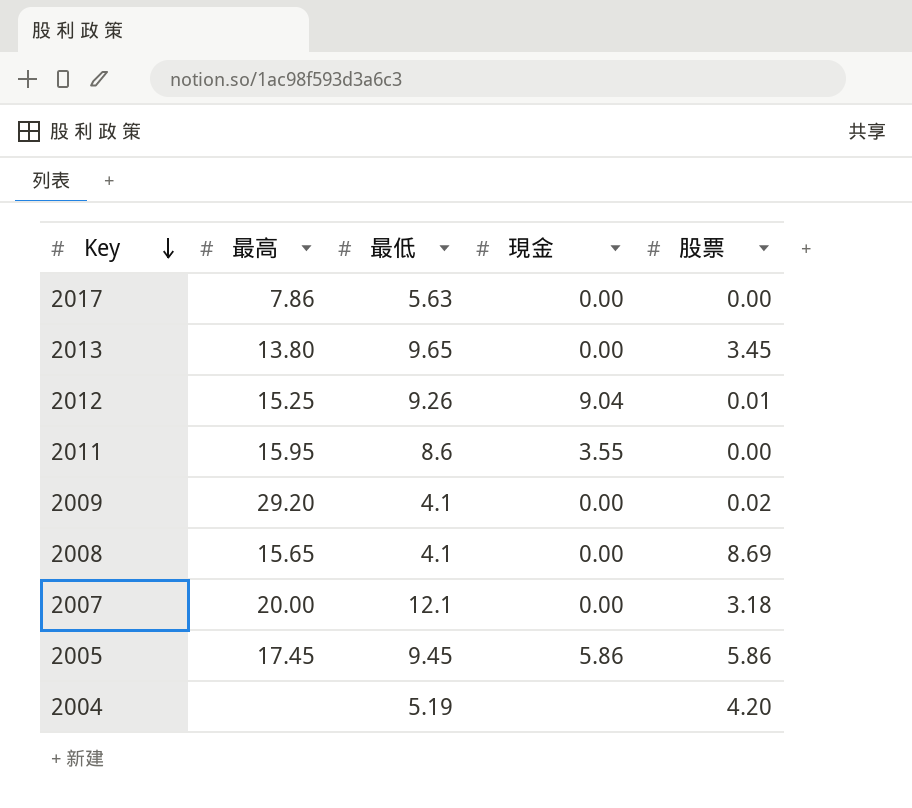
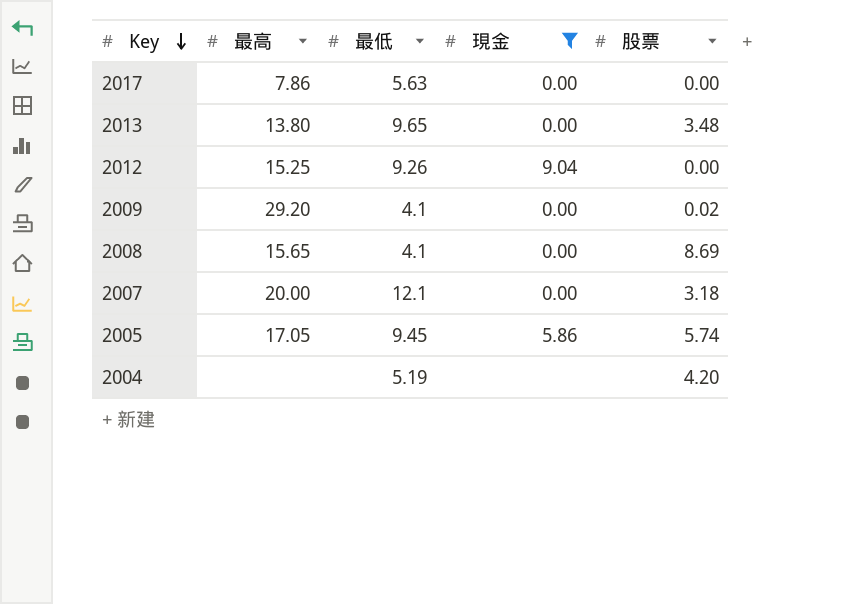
filter: none -> 現金 != 3.55
2013 | 股票: 3.45 -> 3.48
2012 | 股票: 0.01 -> 0.00
2005 | 最高: 17.45 -> 17.05
2005 | 股票: 5.86 -> 5.74

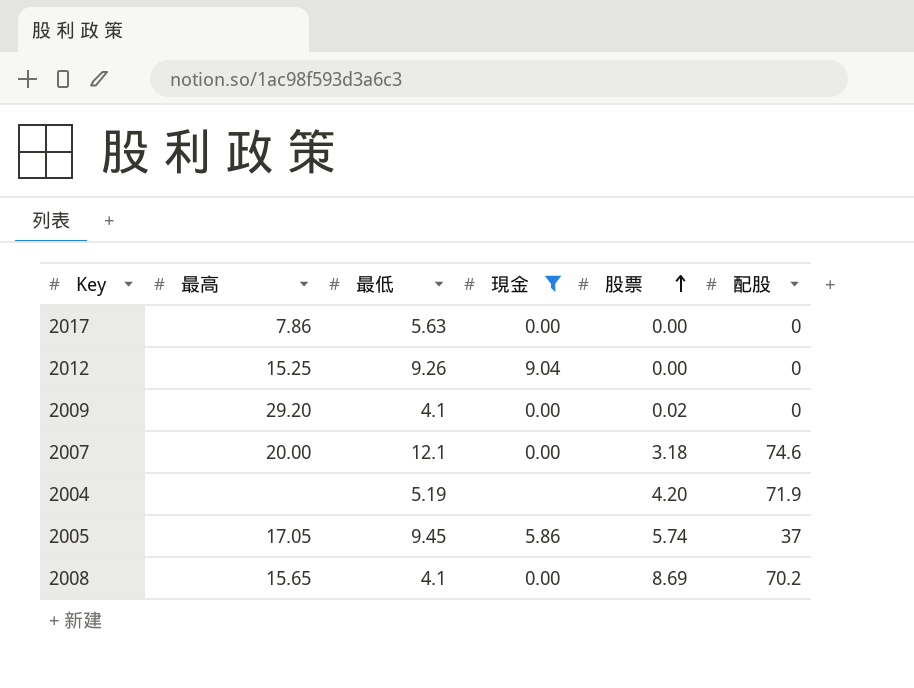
row order: Key descending -> 股票 ascending
column 配股 | position: none -> 6
row 2013: 13.80 | 9.65 | 0.00 | 3.48 -> none

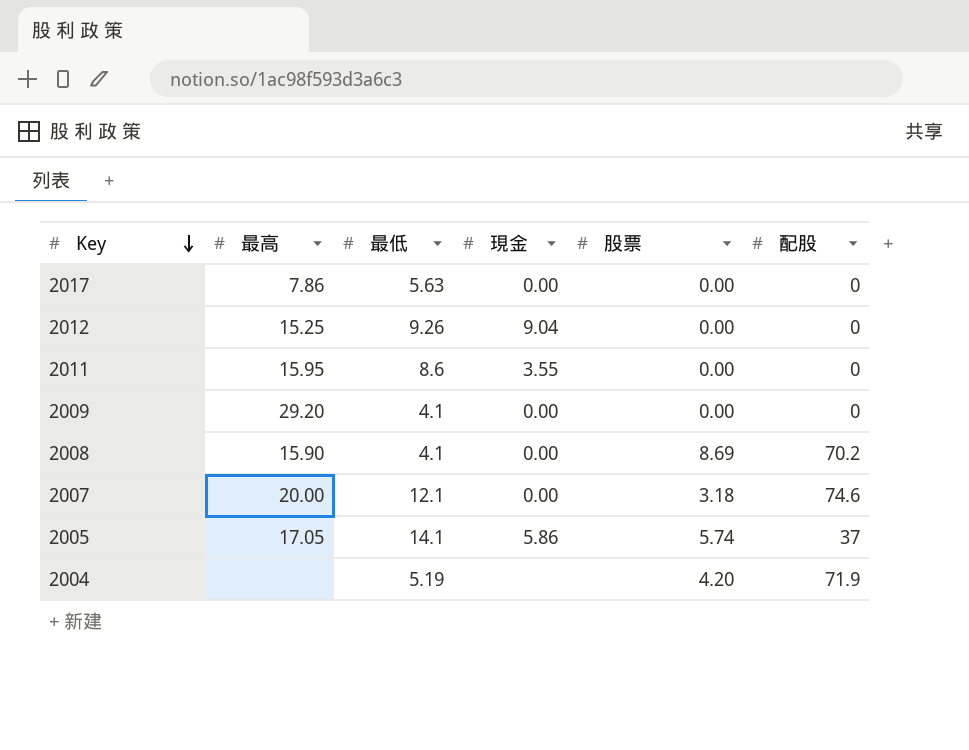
filter: 現金 != 3.55 -> none
row order: 股票 ascending -> Key descending
2009 | 股票: 0.02 -> 0.00
2008 | 最高: 15.65 -> 15.90
2005 | 最低: 9.45 -> 14.1

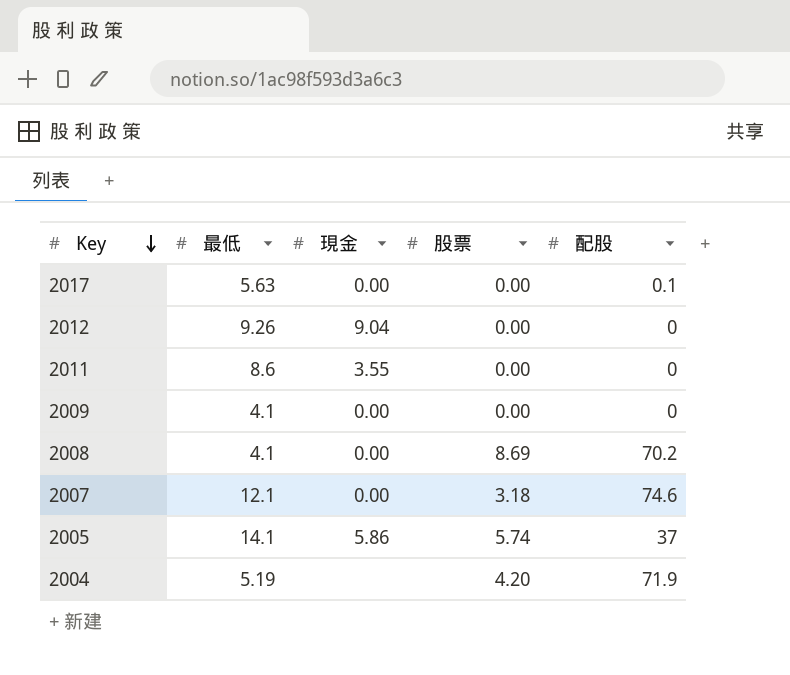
column 最高 | position: 2 -> none
2017 | 配股: 0 -> 0.1

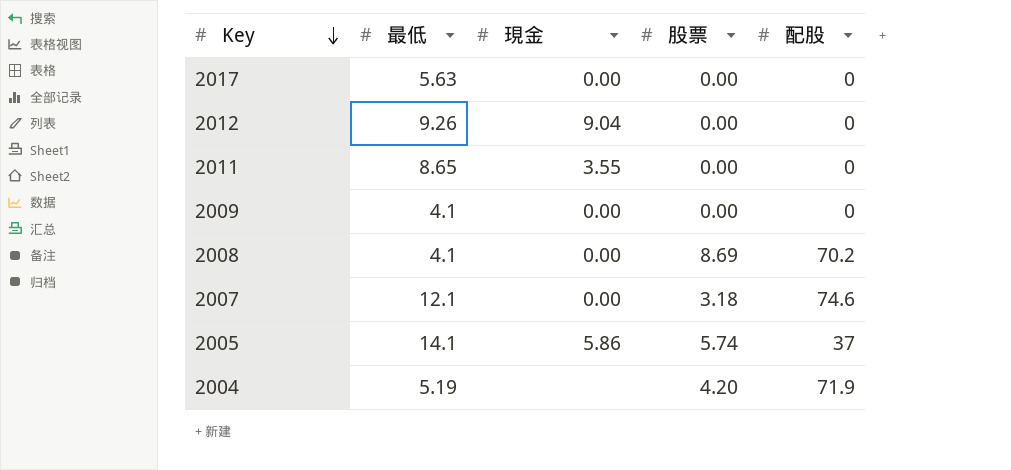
2017 | 配股: 0.1 -> 0
2011 | 最低: 8.6 -> 8.65

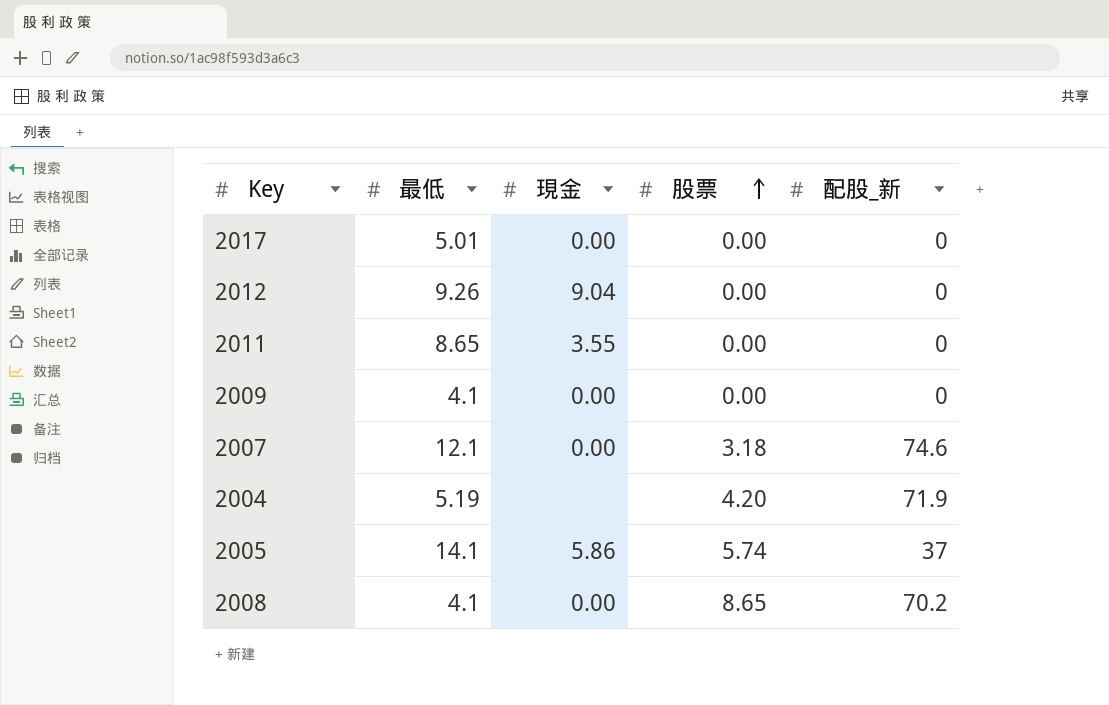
row order: Key descending -> 股票 ascending
column name: 配股 -> 配股_新
2017 | 最低: 5.63 -> 5.01
2008 | 股票: 8.69 -> 8.65

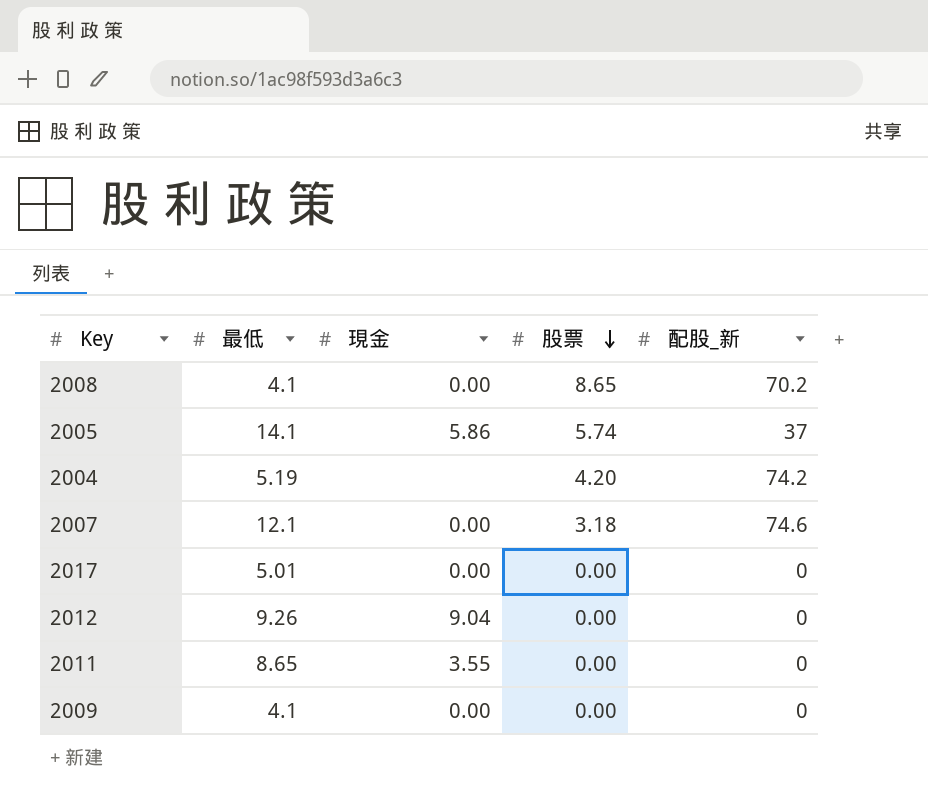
row order: 股票 ascending -> 股票 descending
2004 | 配股_新: 71.9 -> 74.2

